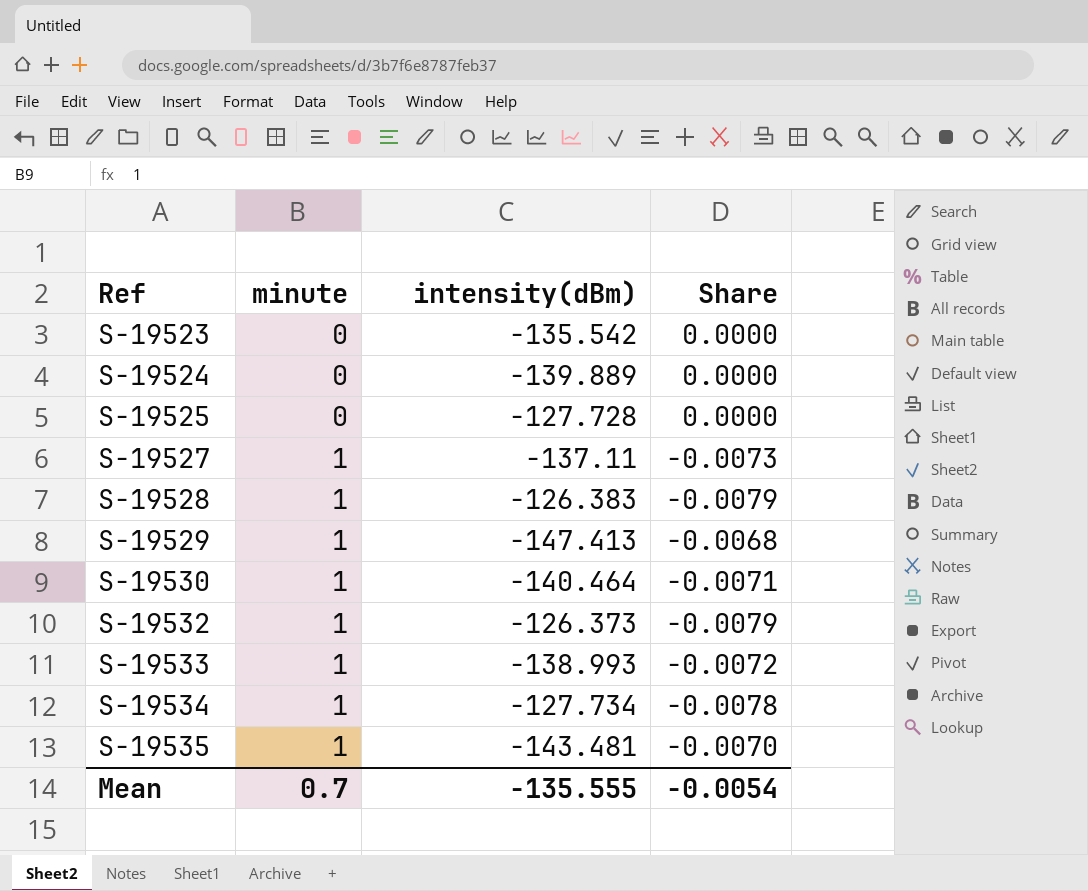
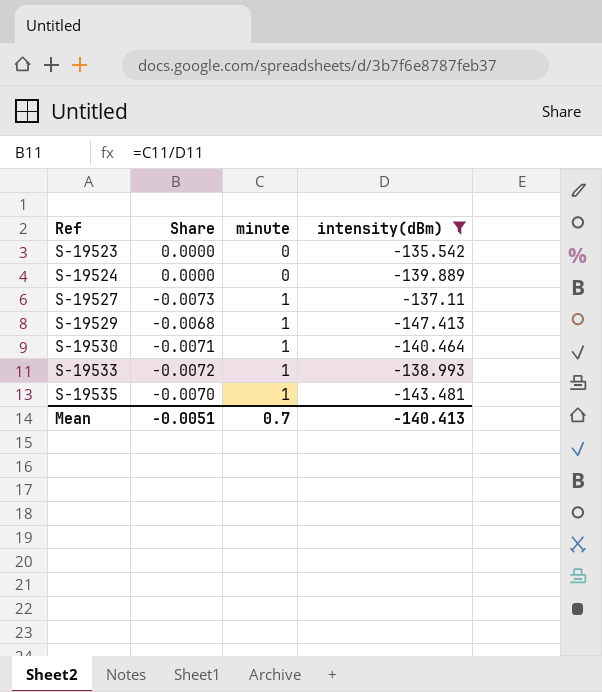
filter: none -> intensity(dBm) <= -135.542
column Share | position: 4 -> 2
Mean | Share: -0.0054 -> -0.0051
Mean | intensity(dBm): -135.555 -> -140.413

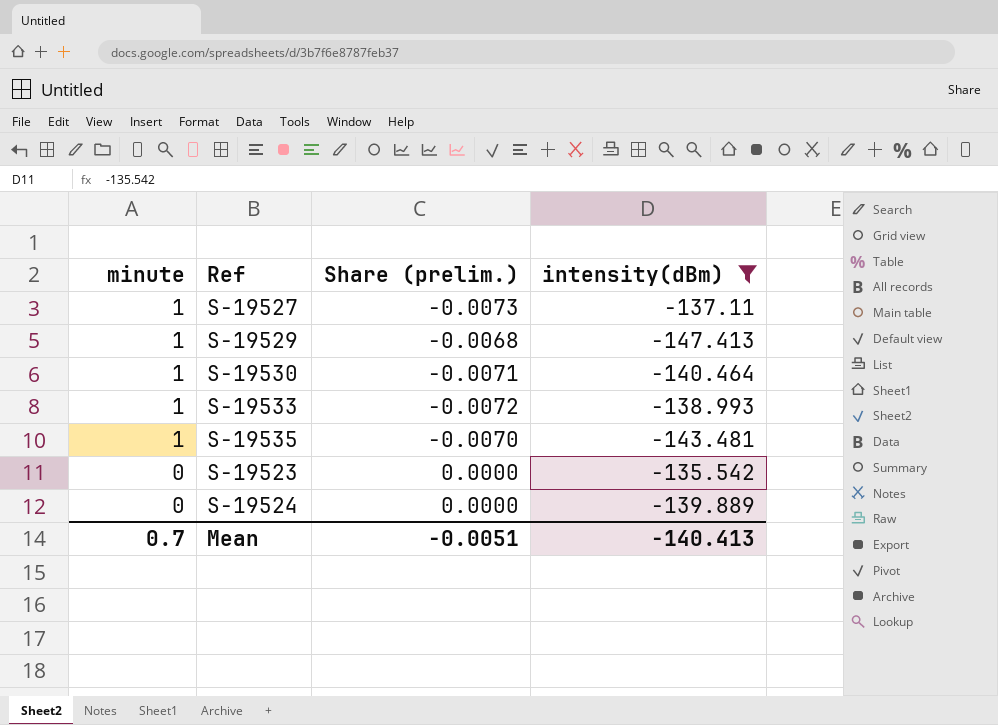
row order: Ref ascending -> minute descending
column minute | position: 3 -> 1
column name: Share -> Share (prelim.)

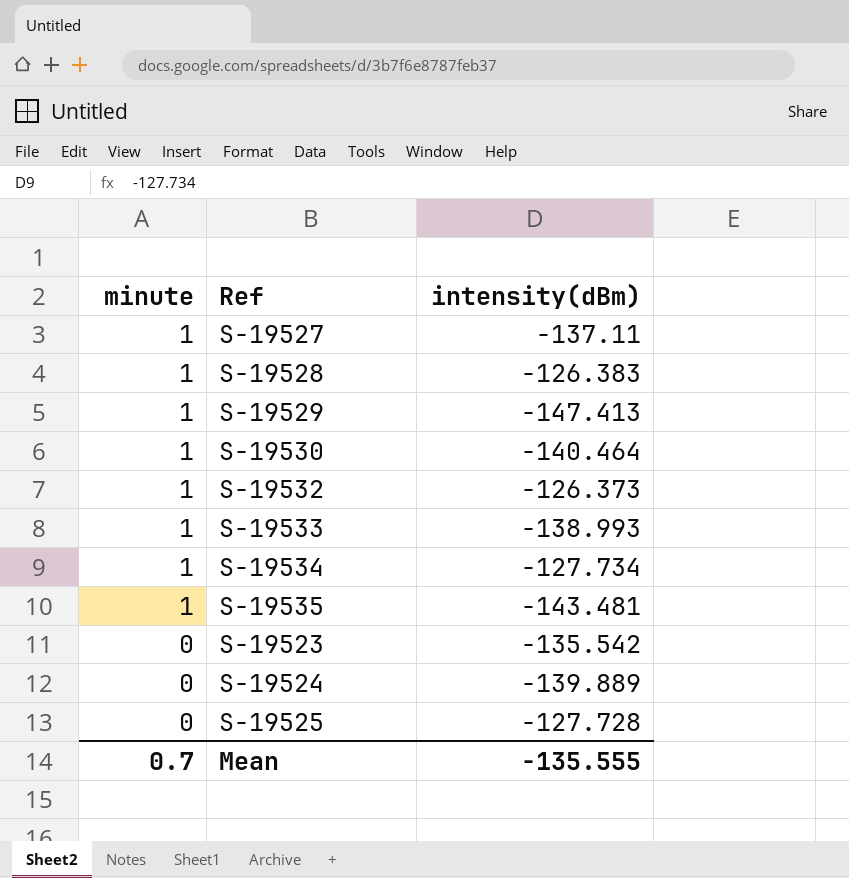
filter: intensity(dBm) <= -135.542 -> none
column Share (prelim.) | formula: [minute] / [intensity(dBm)] -> none
Mean | intensity(dBm): -140.413 -> -135.555

